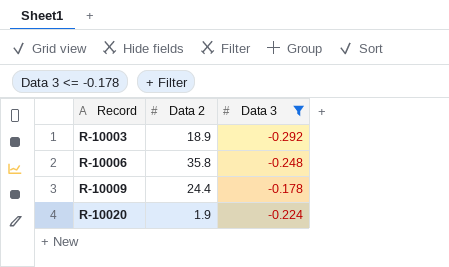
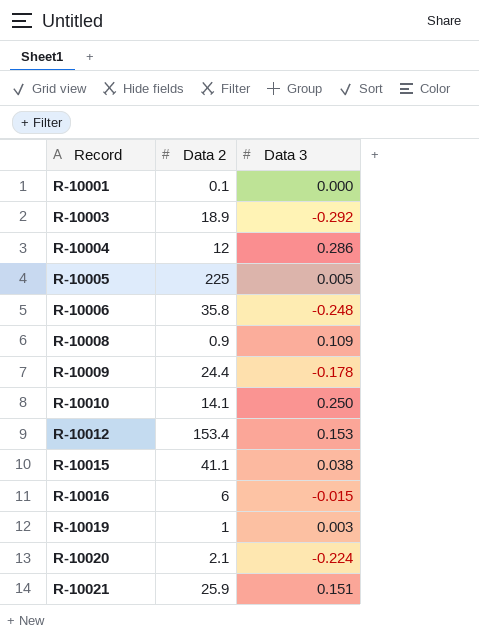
filter: Data 3 <= -0.178 -> none
R-10020 | Data 2: 1.9 -> 2.1

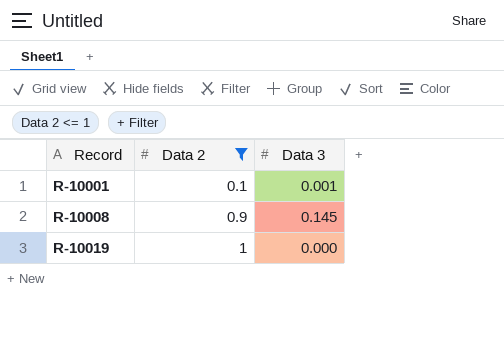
filter: none -> Data 2 <= 1
R-10001 | Data 3: 0.000 -> 0.001
R-10008 | Data 3: 0.109 -> 0.145
R-10019 | Data 3: 0.003 -> 0.000

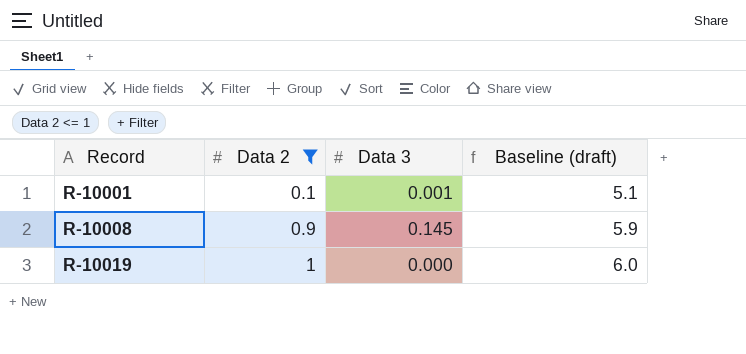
column Baseline (draft) | formula: none -> [Data 2] + 5

